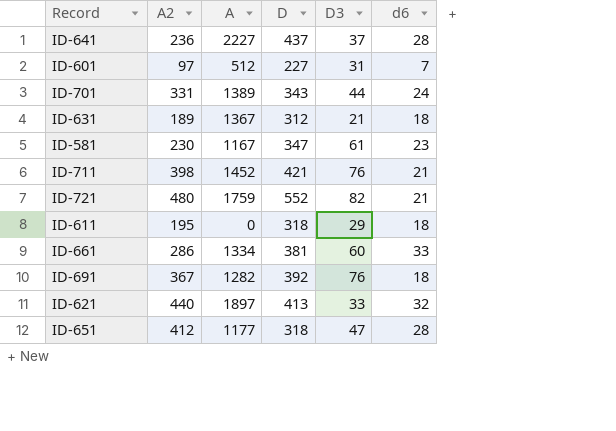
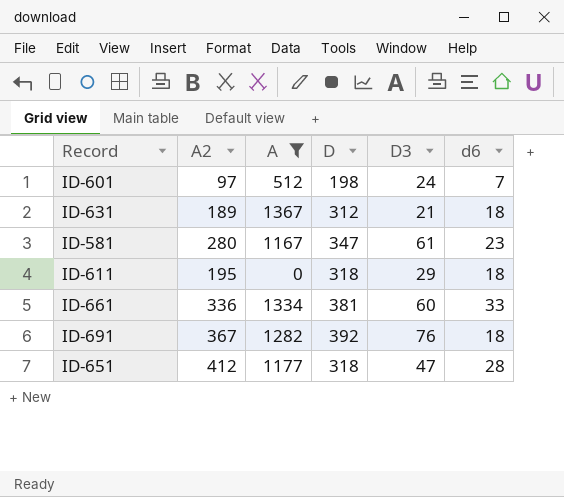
filter: none -> A <= 1367
ID-601 | D: 227 -> 198
ID-601 | D3: 31 -> 24
ID-581 | A2: 230 -> 280
ID-661 | A2: 286 -> 336

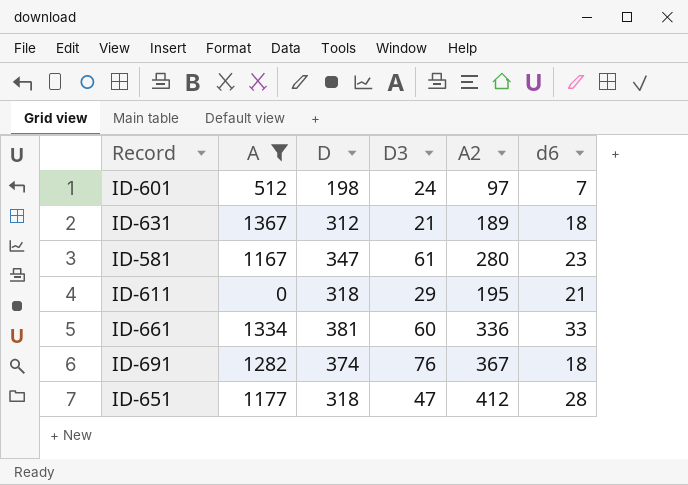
column A2 | position: 2 -> 5
ID-611 | d6: 18 -> 21
ID-691 | D: 392 -> 374

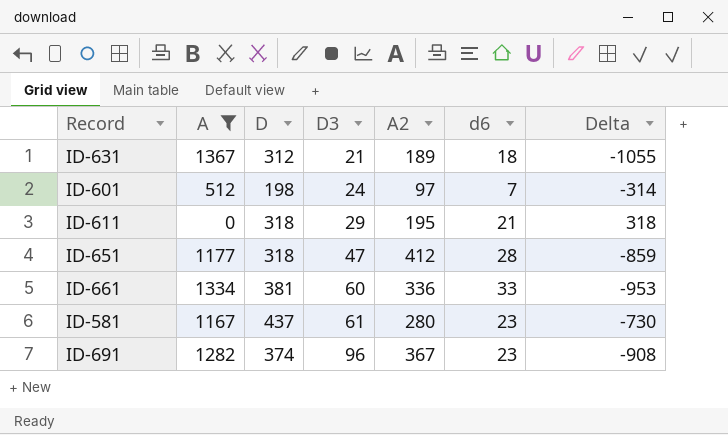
row order: none -> D3 ascending
column Delta | formula: none -> [D] - [A]
ID-581 | D: 347 -> 437
ID-691 | D3: 76 -> 96
ID-691 | d6: 18 -> 23

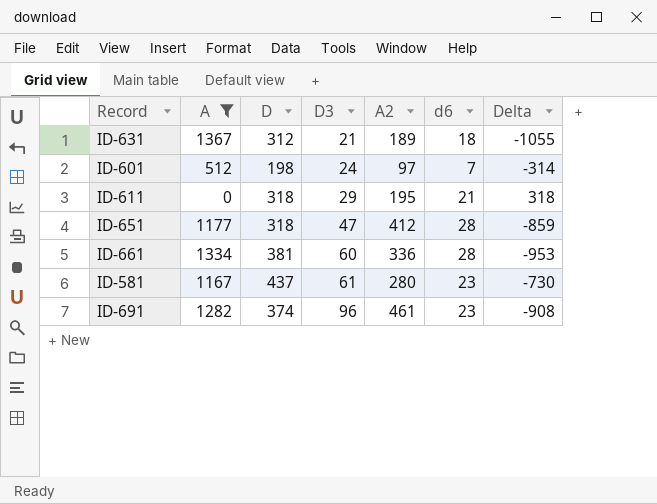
ID-661 | d6: 33 -> 28
ID-691 | A2: 367 -> 461

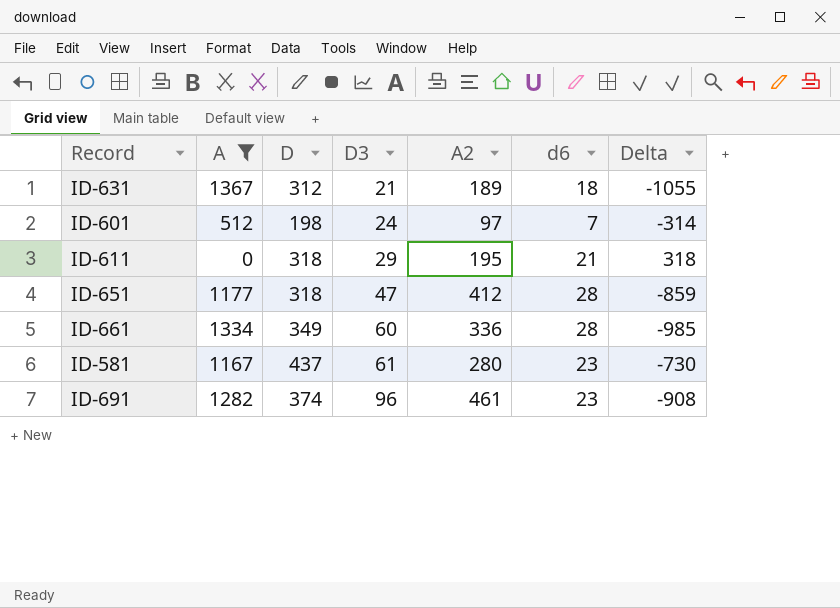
ID-661 | D: 381 -> 349
ID-661 | Delta: -953 -> -985

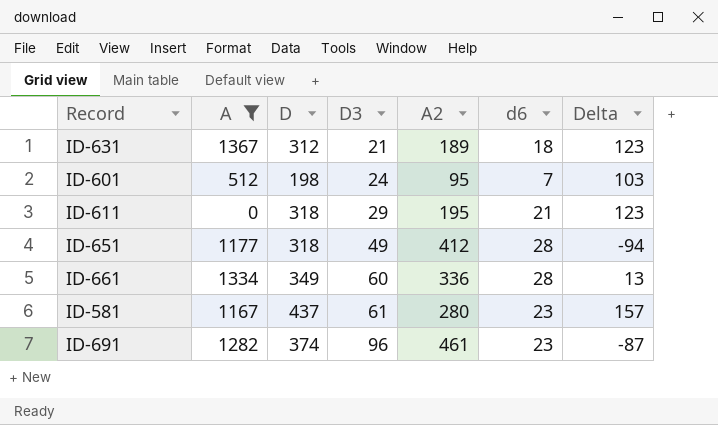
column Delta | formula: [D] - [A] -> [D] - [A2]
ID-601 | A2: 97 -> 95
ID-651 | D3: 47 -> 49

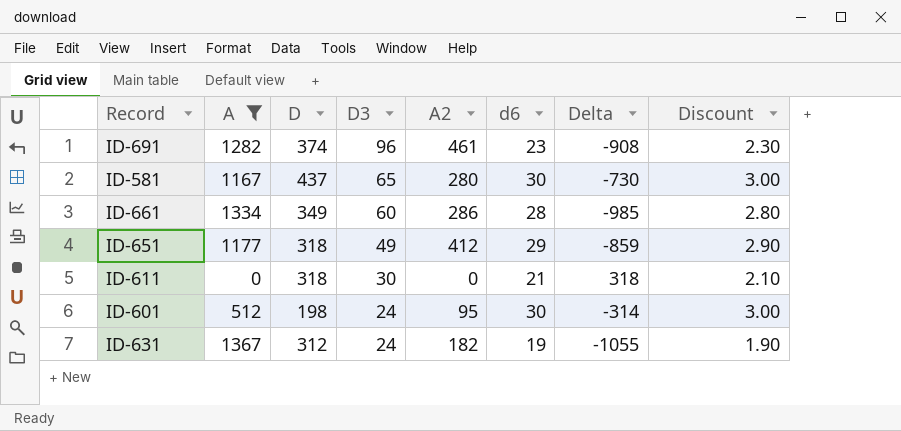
row order: D3 ascending -> D3 descending
column Delta | formula: [D] - [A2] -> [D] - [A]
column Discount | formula: none -> [d6] * 0.1
ID-581 | D3: 61 -> 65
ID-581 | d6: 23 -> 30
ID-661 | A2: 336 -> 286
ID-651 | d6: 28 -> 29
ID-611 | D3: 29 -> 30
ID-611 | A2: 195 -> 0
ID-601 | d6: 7 -> 30
ID-631 | D3: 21 -> 24
ID-631 | A2: 189 -> 182
ID-631 | d6: 18 -> 19

